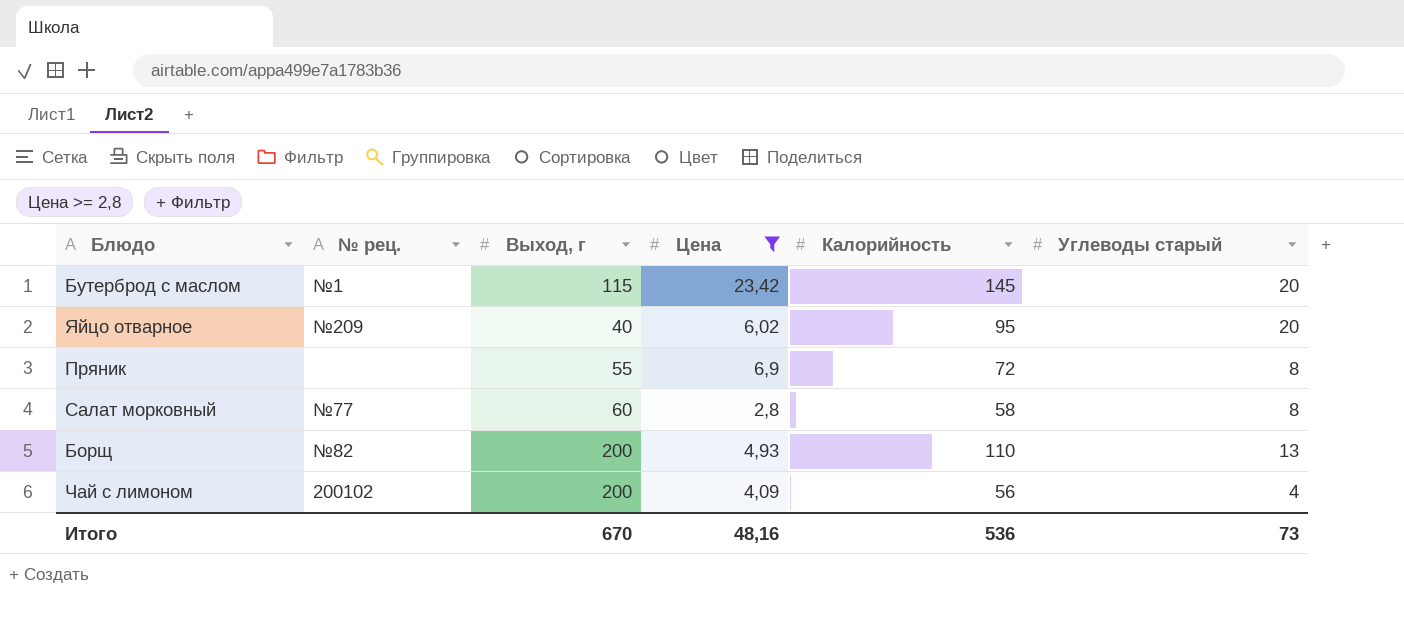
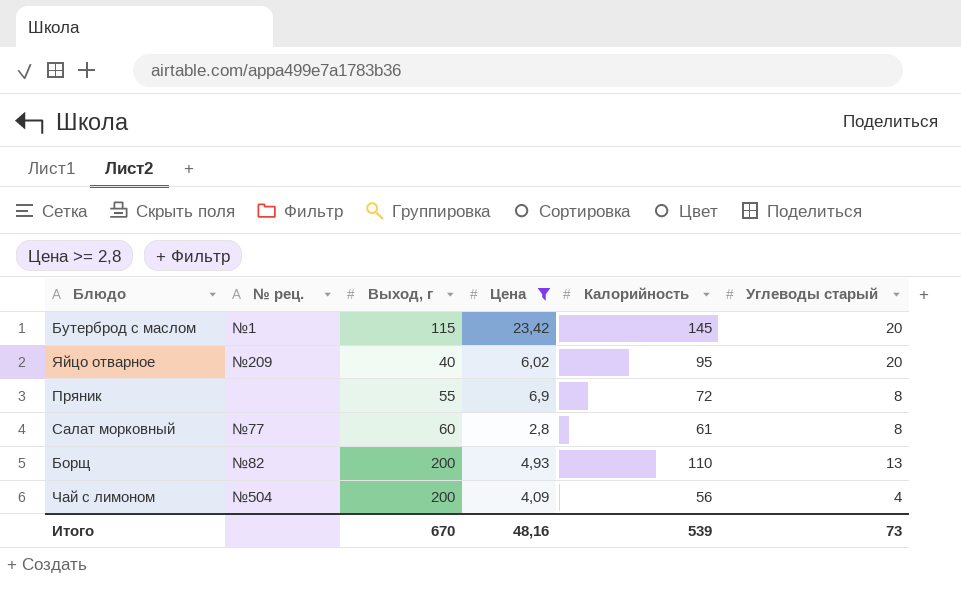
Салат морковный | Калорийность: 58 -> 61
Чай с лимоном | № рец.: 200102 -> №504
Итого | Калорийность: 536 -> 539

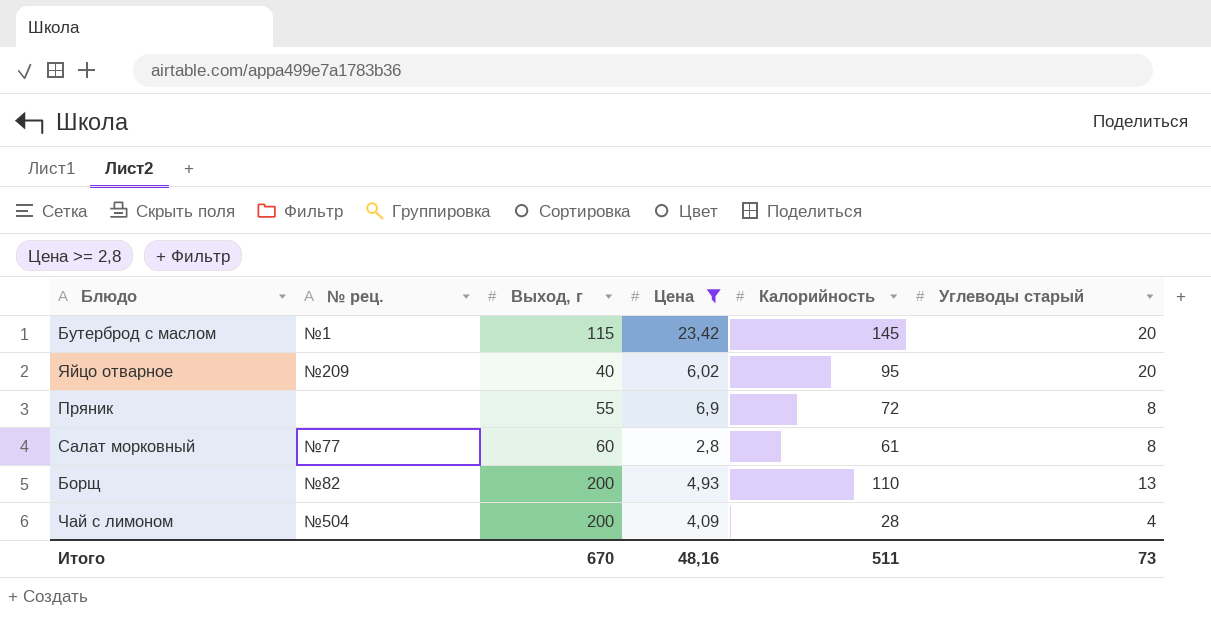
Чай с лимоном | Калорийность: 56 -> 28
Итого | Калорийность: 539 -> 511

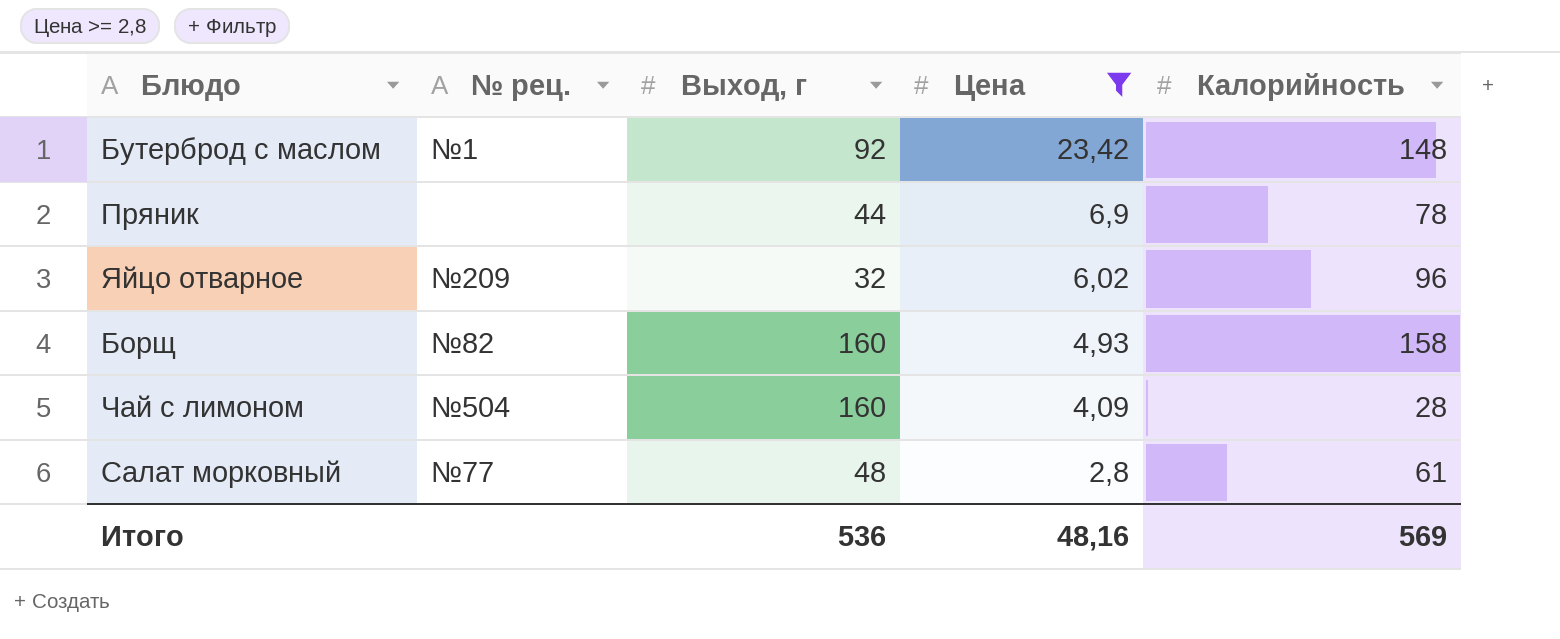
row order: none -> Цена descending
column Углеводы старый | position: 6 -> none
Бутерброд с маслом | Выход, г: 115 -> 92
Бутерброд с маслом | Калорийность: 145 -> 148
Пряник | Выход, г: 55 -> 44
Пряник | Калорийность: 72 -> 78
Яйцо отварное | Выход, г: 40 -> 32
Яйцо отварное | Калорийность: 95 -> 96
Борщ | Выход, г: 200 -> 160
Борщ | Калорийность: 110 -> 158
Чай с лимоном | Выход, г: 200 -> 160
Салат морковный | Выход, г: 60 -> 48
Итого | Выход, г: 670 -> 536
Итого | Калорийность: 511 -> 569

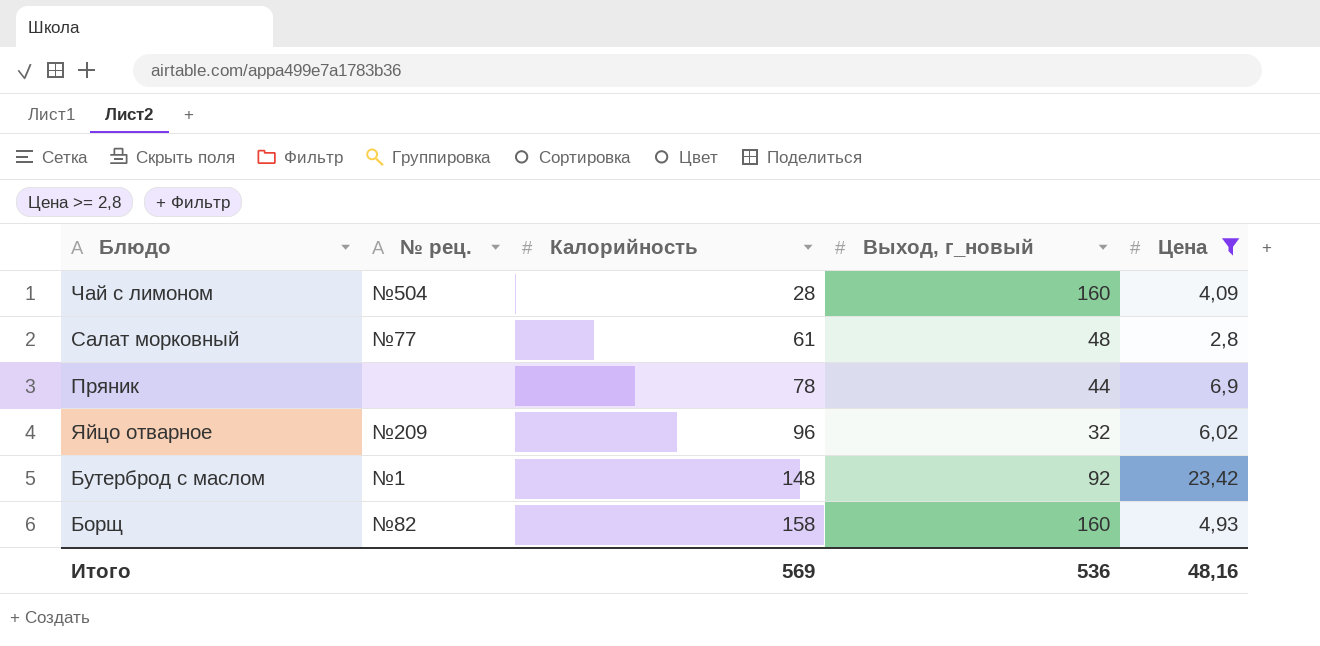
row order: Цена descending -> Калорийность ascending
column Калорийность | position: 5 -> 3
column name: Выход, г -> Выход, г_новый

